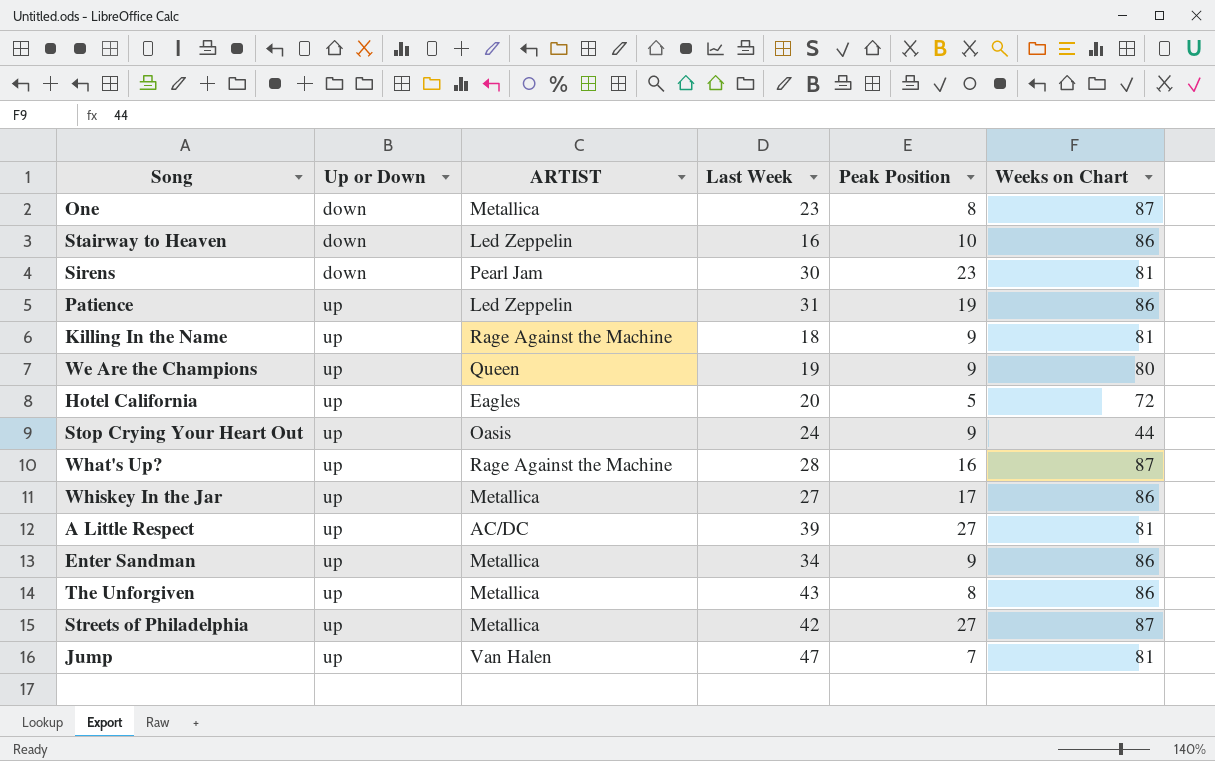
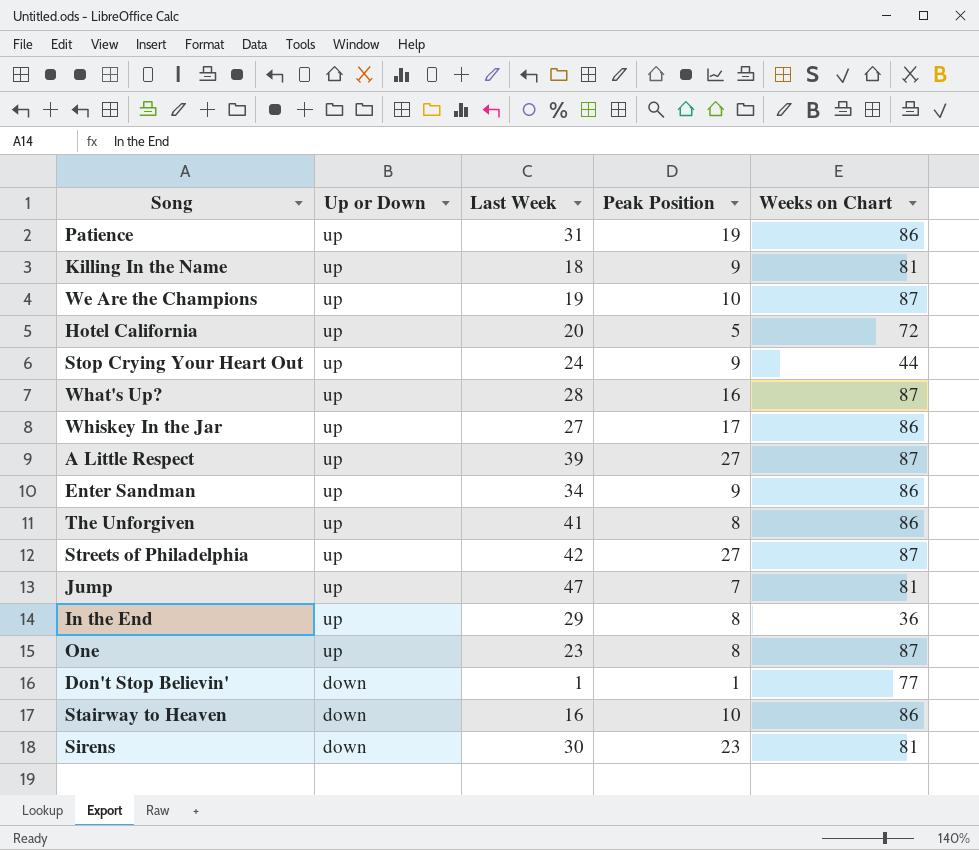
row order: Up or Down ascending -> Up or Down descending
column ARTIST | position: 3 -> none
We Are the Champions | Peak Position: 9 -> 10
We Are the Champions | Weeks on Chart: 80 -> 87
A Little Respect | Weeks on Chart: 81 -> 87
The Unforgiven | Last Week: 43 -> 41
row In the End: none -> up | 29 | 8 | 36
One | Up or Down: down -> up
row Don't Stop Believin': none -> down | 1 | 1 | 77

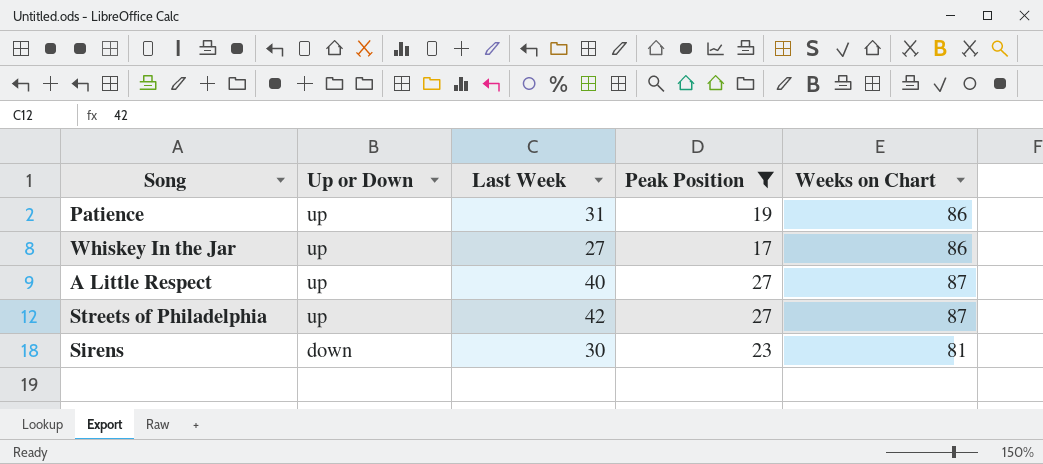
filter: none -> Peak Position >= 17
A Little Respect | Last Week: 39 -> 40

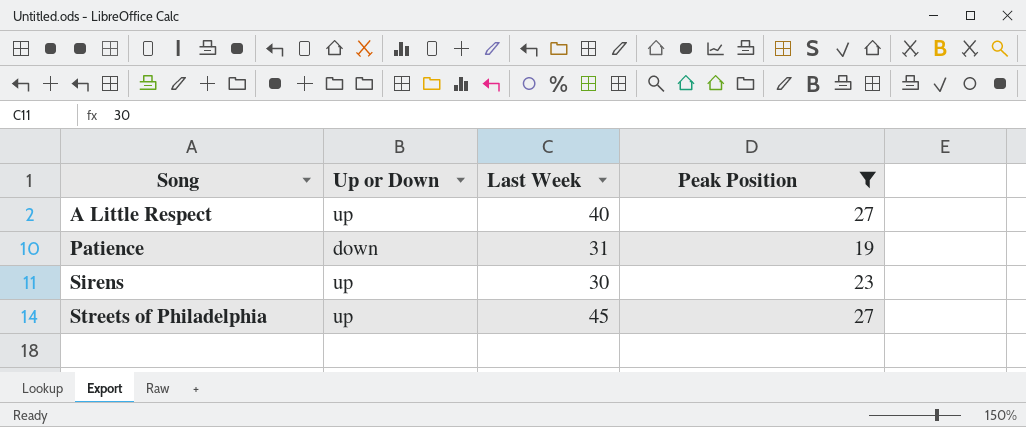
row order: Up or Down descending -> Song ascending
column Weeks on Chart | position: 5 -> none
row Whiskey In the Jar: up | 27 | 17 | 86 -> none
Patience | Up or Down: up -> down
Sirens | Up or Down: down -> up
Streets of Philadelphia | Last Week: 42 -> 45

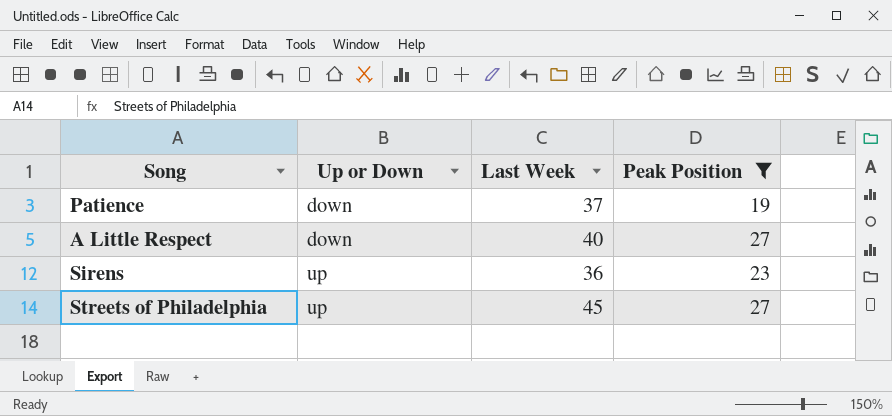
row order: Song ascending -> Up or Down ascending
Patience | Last Week: 31 -> 37
A Little Respect | Up or Down: up -> down
Sirens | Last Week: 30 -> 36

